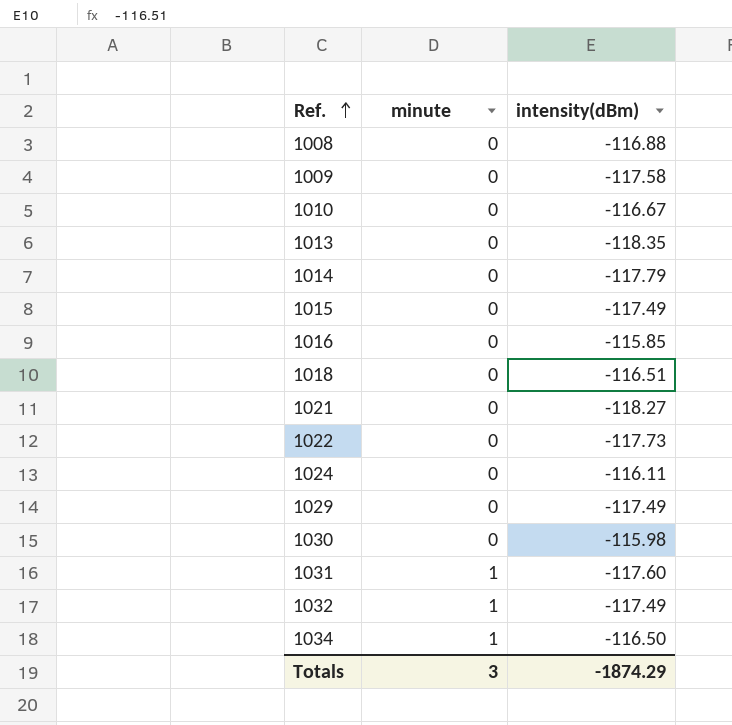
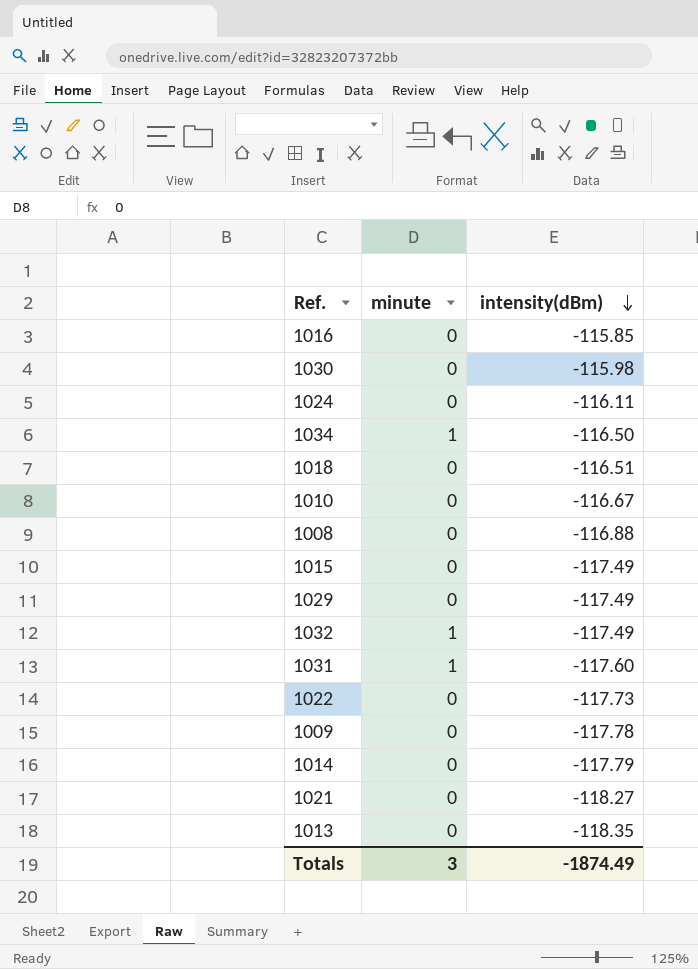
row order: Ref. ascending -> intensity(dBm) descending
1009 | intensity(dBm): -117.58 -> -117.78
Totals | intensity(dBm): -1874.29 -> -1874.49

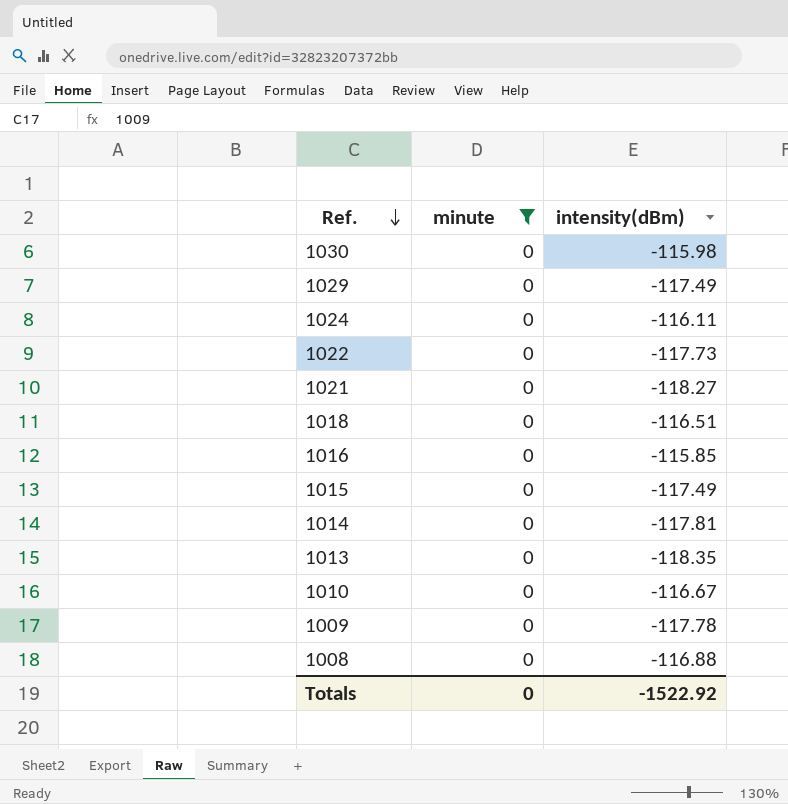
filter: none -> minute = 0
row order: intensity(dBm) descending -> Ref. descending
1014 | intensity(dBm): -117.79 -> -117.81
Totals | minute: 3 -> 0
Totals | intensity(dBm): -1874.49 -> -1522.92

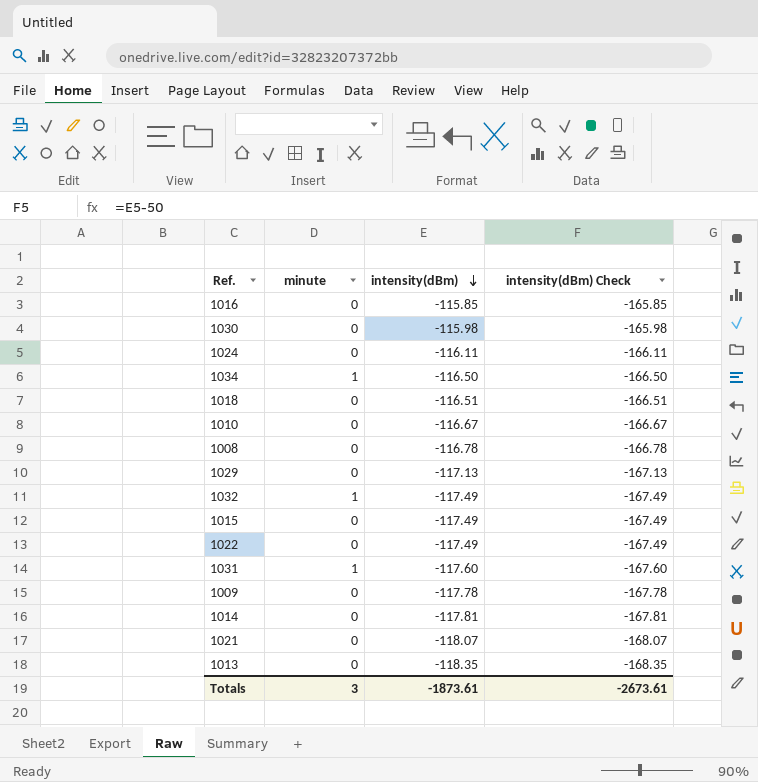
filter: minute = 0 -> none
row order: Ref. descending -> intensity(dBm) descending
column intensity(dBm) Check | formula: none -> [intensity(dBm)] - 50
1008 | intensity(dBm): -116.88 -> -116.78
1029 | intensity(dBm): -117.49 -> -117.13
1022 | intensity(dBm): -117.73 -> -117.49
1021 | intensity(dBm): -118.27 -> -118.07
Totals | minute: 0 -> 3
Totals | intensity(dBm): -1522.92 -> -1873.61

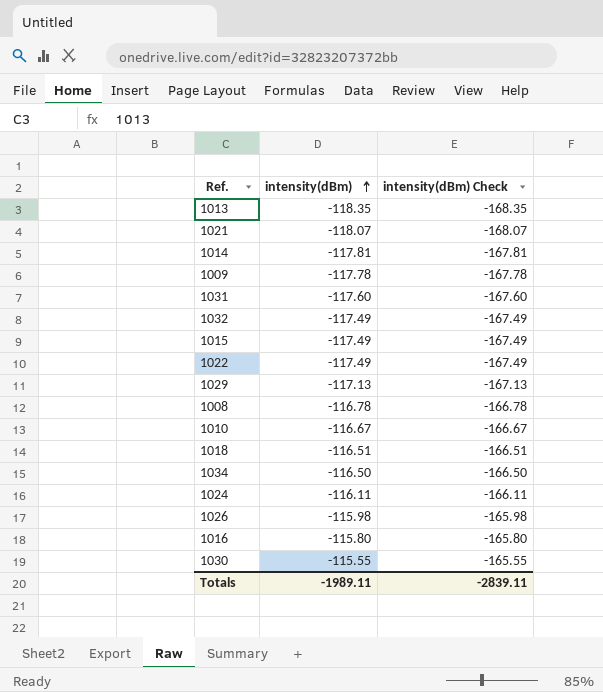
row order: intensity(dBm) descending -> intensity(dBm) ascending
column minute | position: 2 -> none
row 1026: none -> -115.98 | -165.98
1016 | intensity(dBm): -115.85 -> -115.80
1016 | intensity(dBm) Check: -165.85 -> -165.80
1030 | intensity(dBm): -115.98 -> -115.55
1030 | intensity(dBm) Check: -165.98 -> -165.55
Totals | intensity(dBm): -1873.61 -> -1989.11
Totals | intensity(dBm) Check: -2673.61 -> -2839.11

